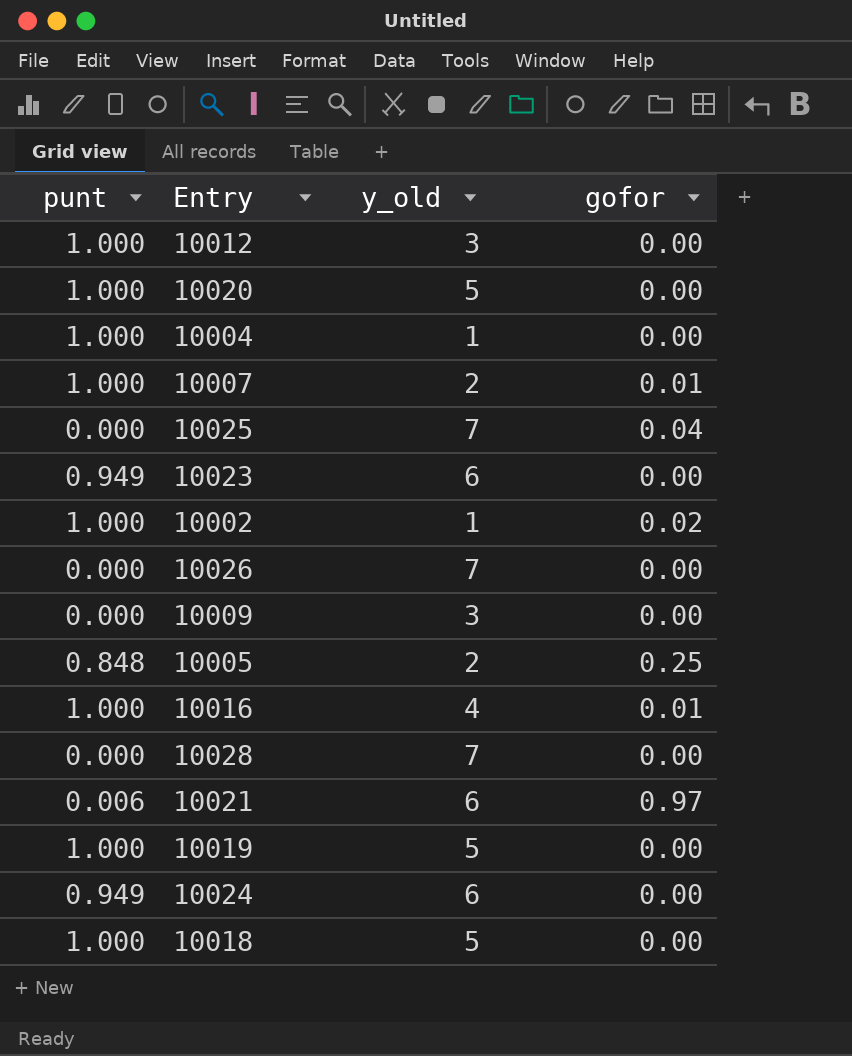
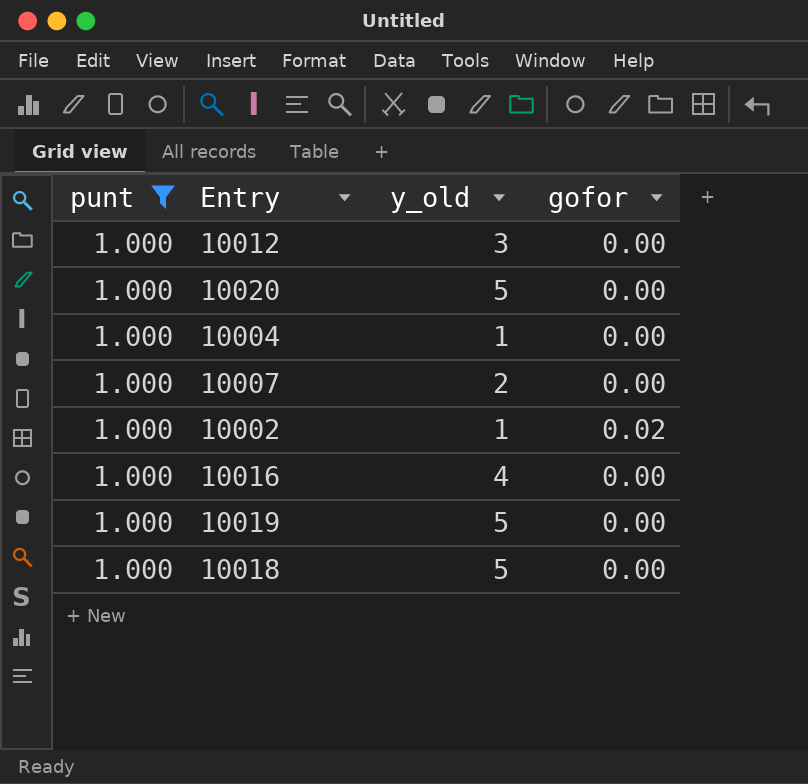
filter: none -> punt = 1.000
10007 | gofor: 0.01 -> 0.00
10016 | gofor: 0.01 -> 0.00

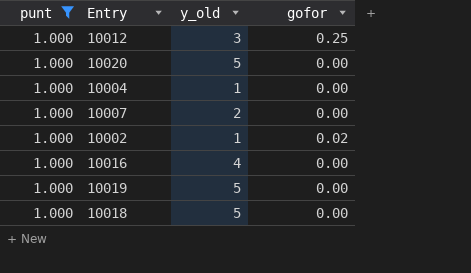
10012 | gofor: 0.00 -> 0.25

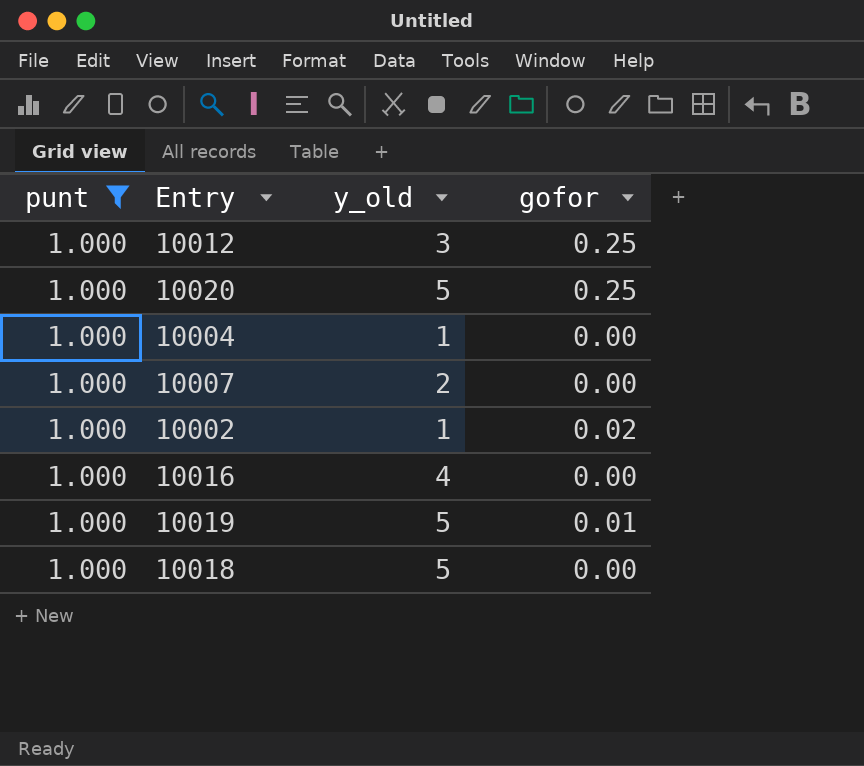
10020 | gofor: 0.00 -> 0.25
10019 | gofor: 0.00 -> 0.01

